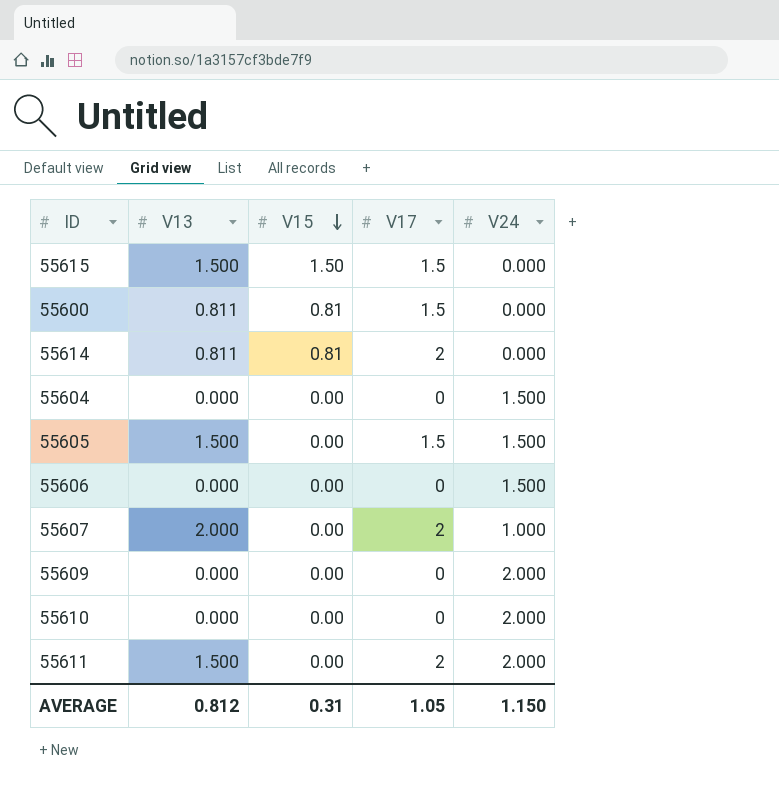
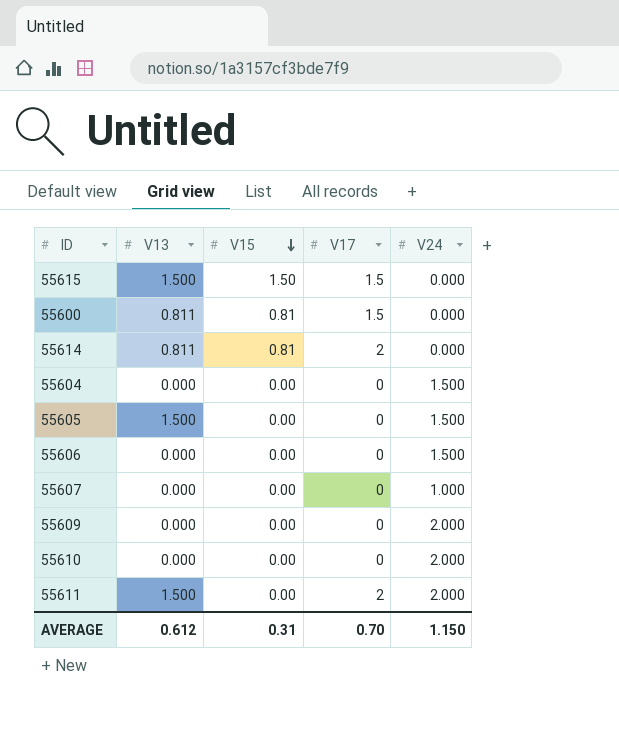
55605 | V17: 1.5 -> 0
55607 | V13: 2.000 -> 0.000
55607 | V17: 2 -> 0
AVERAGE | V13: 0.812 -> 0.612
AVERAGE | V17: 1.05 -> 0.70

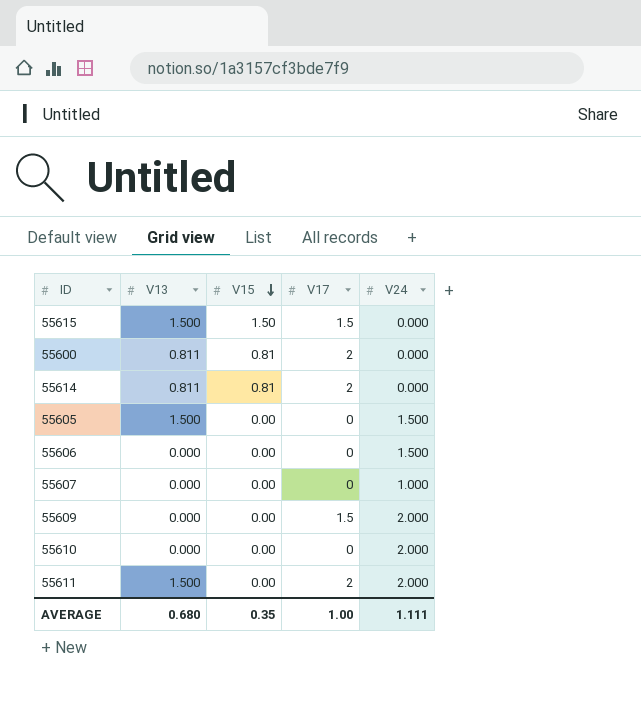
row 55604: 0.000 | 0.00 | 0 | 1.500 -> none
55600 | V17: 1.5 -> 2
55609 | V17: 0 -> 1.5
AVERAGE | V13: 0.612 -> 0.680
AVERAGE | V15: 0.31 -> 0.35
AVERAGE | V17: 0.70 -> 1.00
AVERAGE | V24: 1.150 -> 1.111

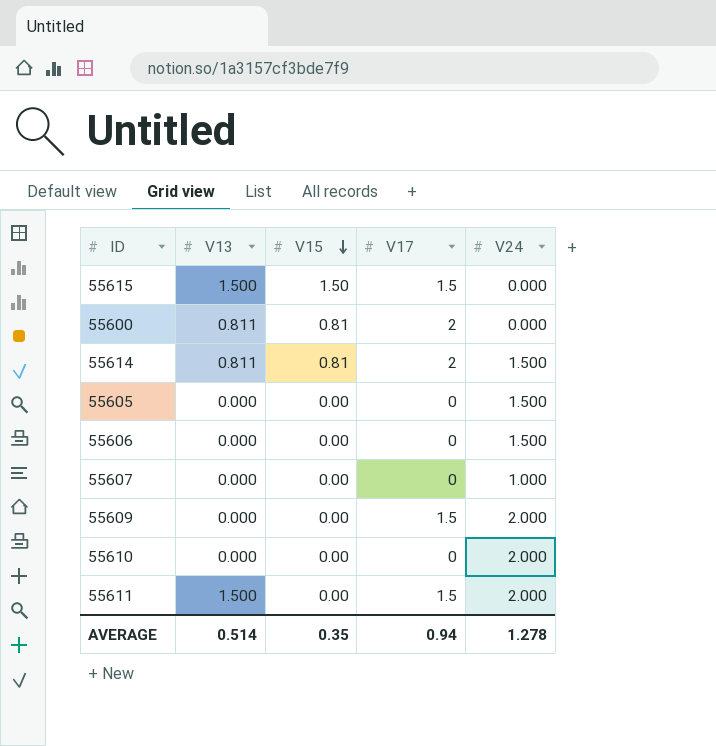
55614 | V24: 0.000 -> 1.500
55605 | V13: 1.500 -> 0.000
55611 | V17: 2 -> 1.5
AVERAGE | V13: 0.680 -> 0.514
AVERAGE | V17: 1.00 -> 0.94
AVERAGE | V24: 1.111 -> 1.278

